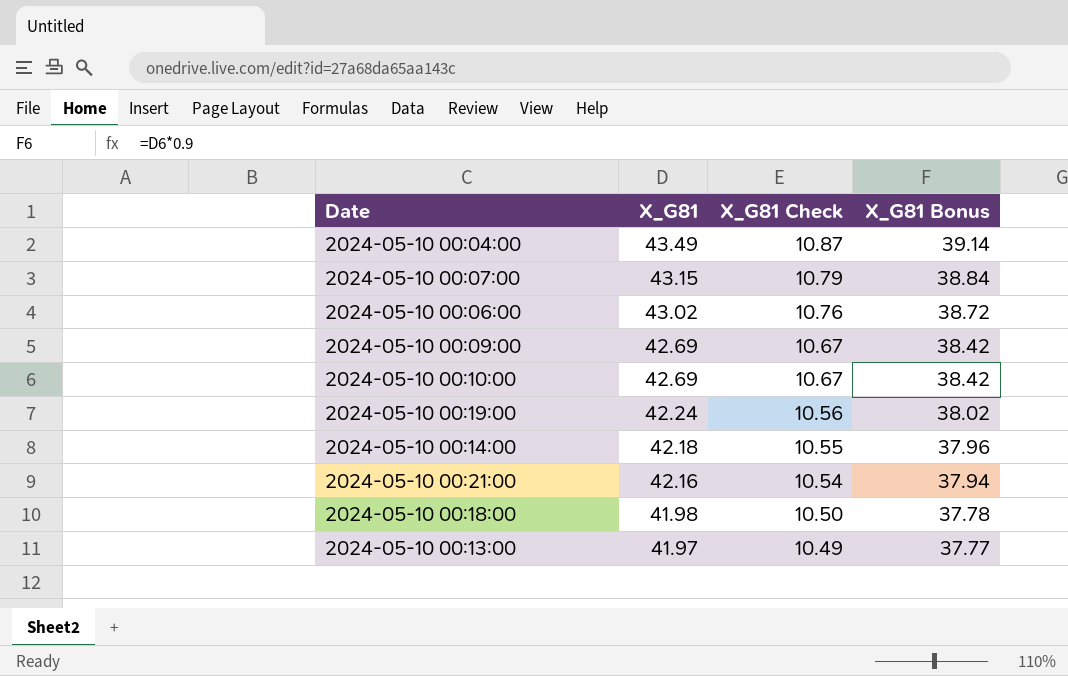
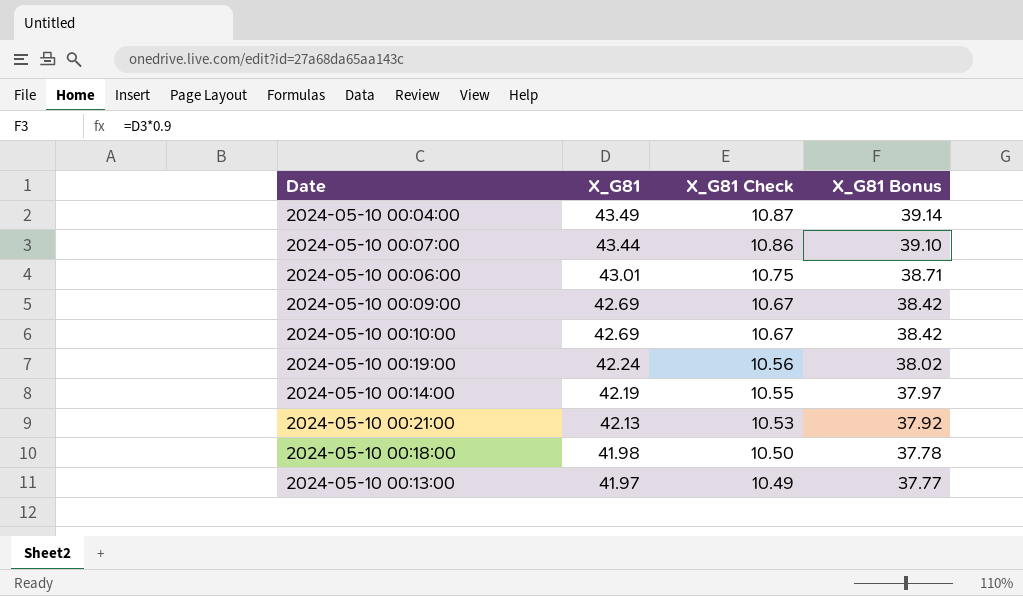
2024-05-10 00:07:00 | X_G81: 43.15 -> 43.44
2024-05-10 00:07:00 | X_G81 Check: 10.79 -> 10.86
2024-05-10 00:07:00 | X_G81 Bonus: 38.84 -> 39.10
2024-05-10 00:06:00 | X_G81: 43.02 -> 43.01
2024-05-10 00:06:00 | X_G81 Check: 10.76 -> 10.75
2024-05-10 00:06:00 | X_G81 Bonus: 38.72 -> 38.71
2024-05-10 00:14:00 | X_G81: 42.18 -> 42.19
2024-05-10 00:14:00 | X_G81 Bonus: 37.96 -> 37.97
2024-05-10 00:21:00 | X_G81: 42.16 -> 42.13
2024-05-10 00:21:00 | X_G81 Check: 10.54 -> 10.53
2024-05-10 00:21:00 | X_G81 Bonus: 37.94 -> 37.92

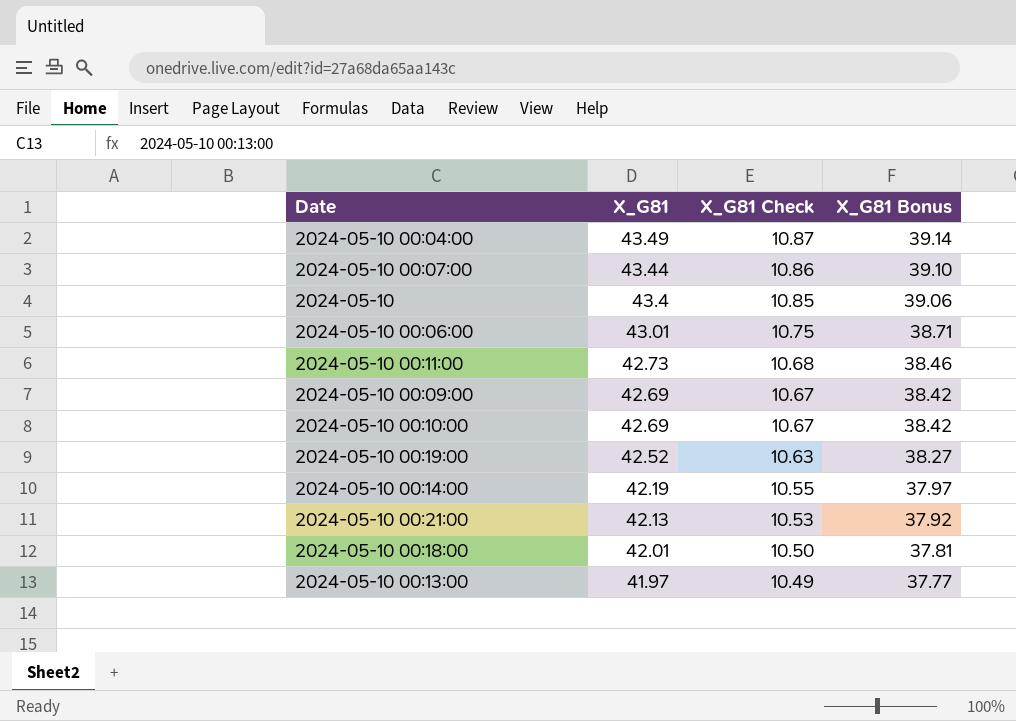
row 2024-05-10: none -> 43.4 | 10.85 | 39.06
row 2024-05-10 00:11:00: none -> 42.73 | 10.68 | 38.46
2024-05-10 00:19:00 | X_G81: 42.24 -> 42.52
2024-05-10 00:19:00 | X_G81 Check: 10.56 -> 10.63
2024-05-10 00:19:00 | X_G81 Bonus: 38.02 -> 38.27
2024-05-10 00:18:00 | X_G81: 41.98 -> 42.01
2024-05-10 00:18:00 | X_G81 Bonus: 37.78 -> 37.81

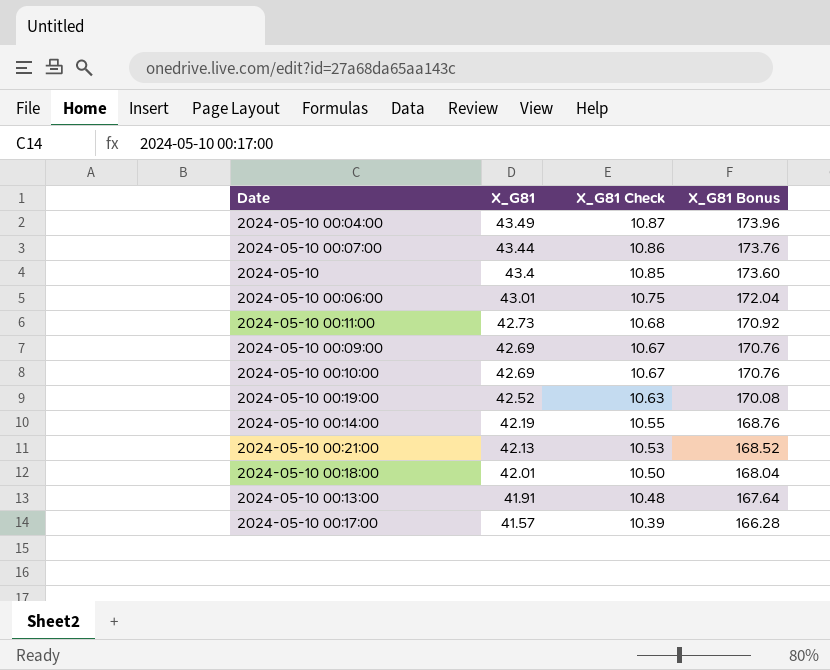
column X_G81 Bonus | formula: [X_G81] * 0.9 -> [X_G81] * 4
2024-05-10 00:13:00 | X_G81: 41.97 -> 41.91
2024-05-10 00:13:00 | X_G81 Check: 10.49 -> 10.48
row 2024-05-10 00:17:00: none -> 41.57 | 10.39 | 166.28

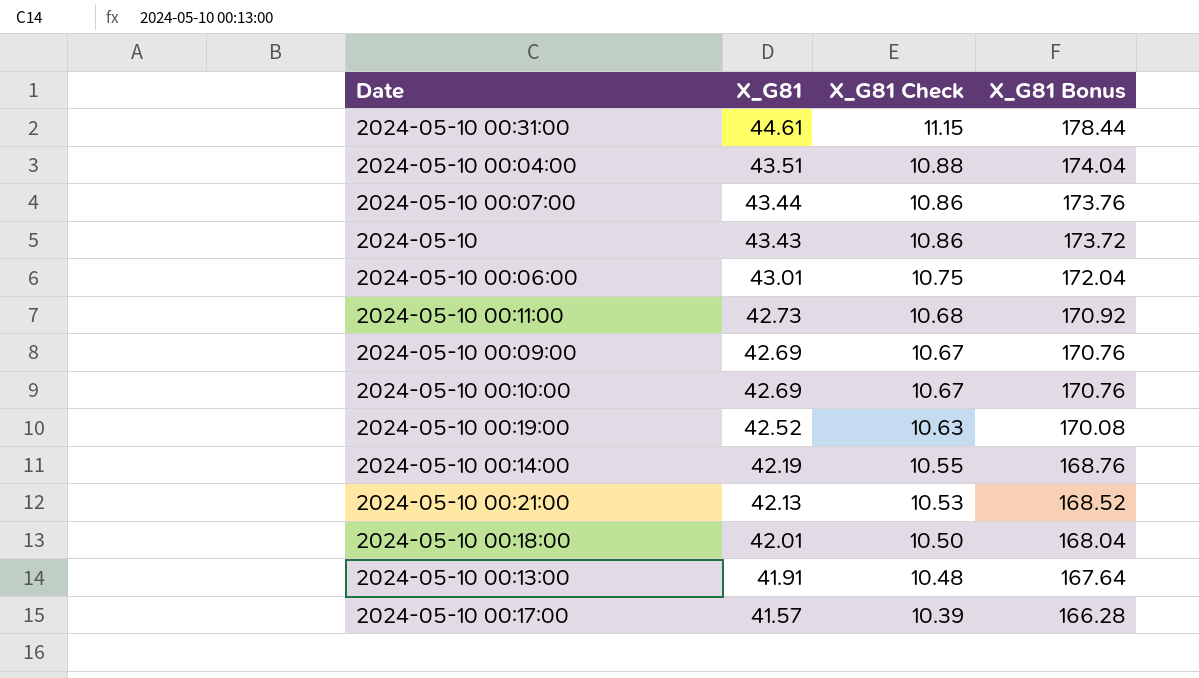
row 2024-05-10 00:31:00: none -> 44.61 | 11.15 | 178.44
2024-05-10 00:04:00 | X_G81: 43.49 -> 43.51
2024-05-10 00:04:00 | X_G81 Check: 10.87 -> 10.88
2024-05-10 00:04:00 | X_G81 Bonus: 173.96 -> 174.04
2024-05-10 | X_G81: 43.4 -> 43.43
2024-05-10 | X_G81 Check: 10.85 -> 10.86
2024-05-10 | X_G81 Bonus: 173.60 -> 173.72

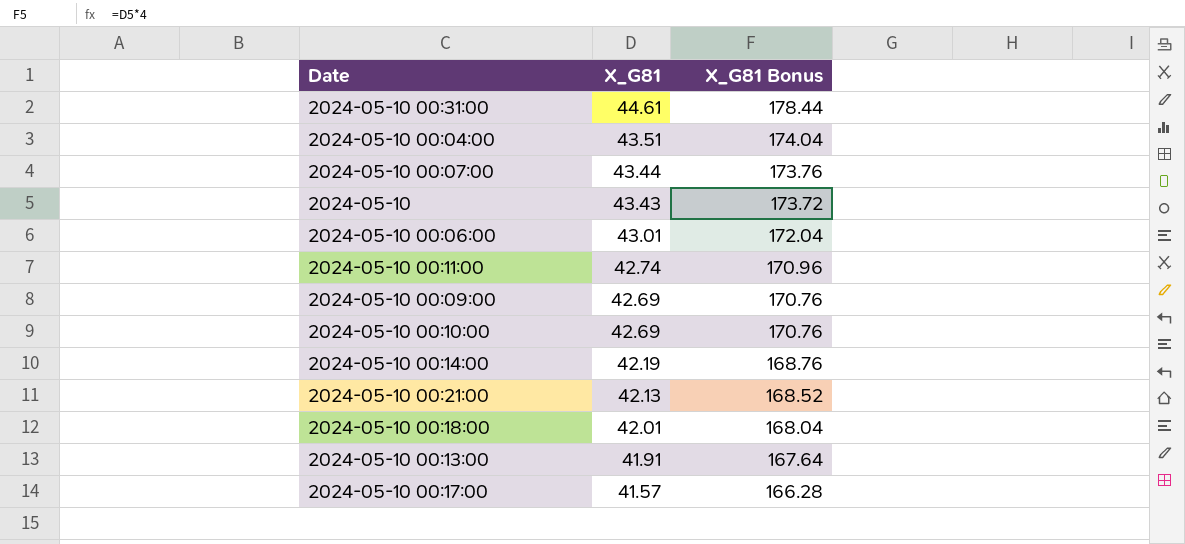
column X_G81 Check | formula: [X_G81] * 0.25 -> none
row 2024-05-10 00:19:00: 42.52 | 10.63 | 170.08 -> none
2024-05-10 00:11:00 | X_G81: 42.73 -> 42.74
2024-05-10 00:11:00 | X_G81 Bonus: 170.92 -> 170.96

